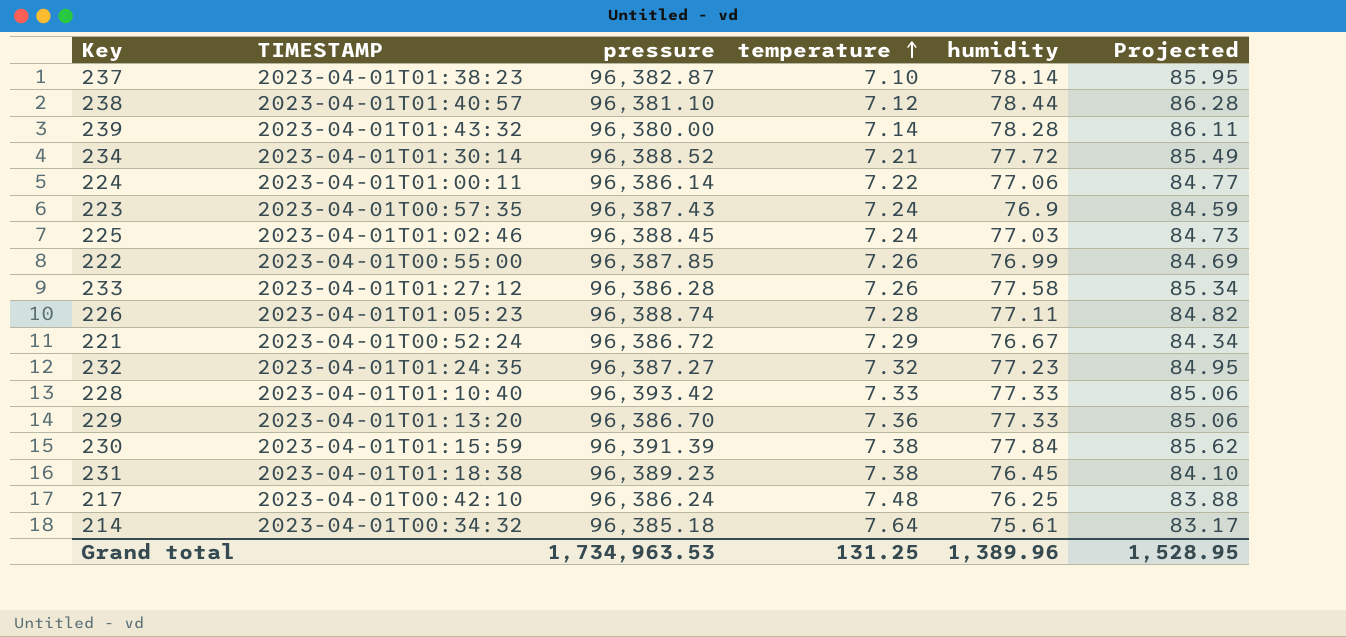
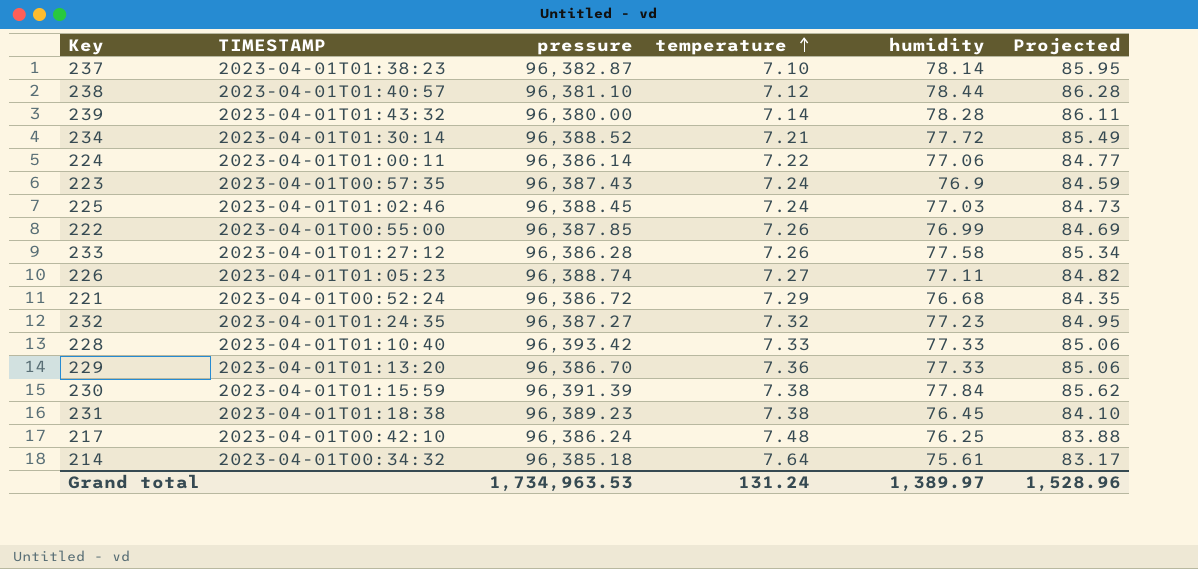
226 | temperature: 7.28 -> 7.27
221 | humidity: 76.67 -> 76.68
221 | Projected: 84.34 -> 84.35
Grand total | temperature: 131.25 -> 131.24
Grand total | humidity: 1,389.96 -> 1,389.97
Grand total | Projected: 1,528.95 -> 1,528.96

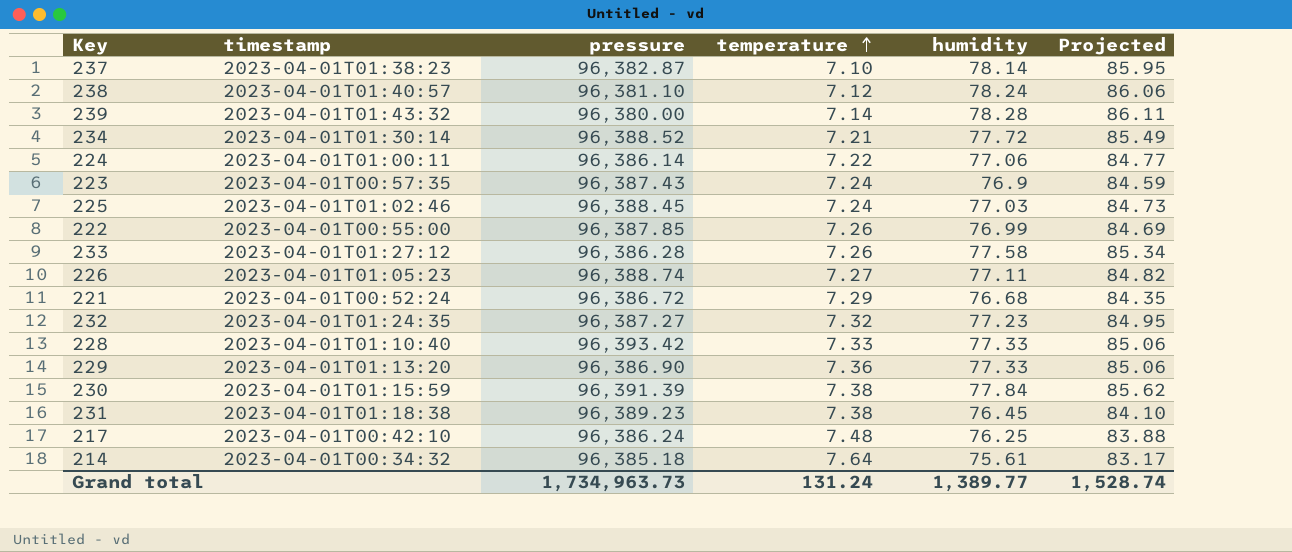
column name: TIMESTAMP -> timestamp
238 | humidity: 78.44 -> 78.24
238 | Projected: 86.28 -> 86.06
229 | pressure: 96,386.70 -> 96,386.90
Grand total | pressure: 1,734,963.53 -> 1,734,963.73
Grand total | humidity: 1,389.97 -> 1,389.77
Grand total | Projected: 1,528.96 -> 1,528.74

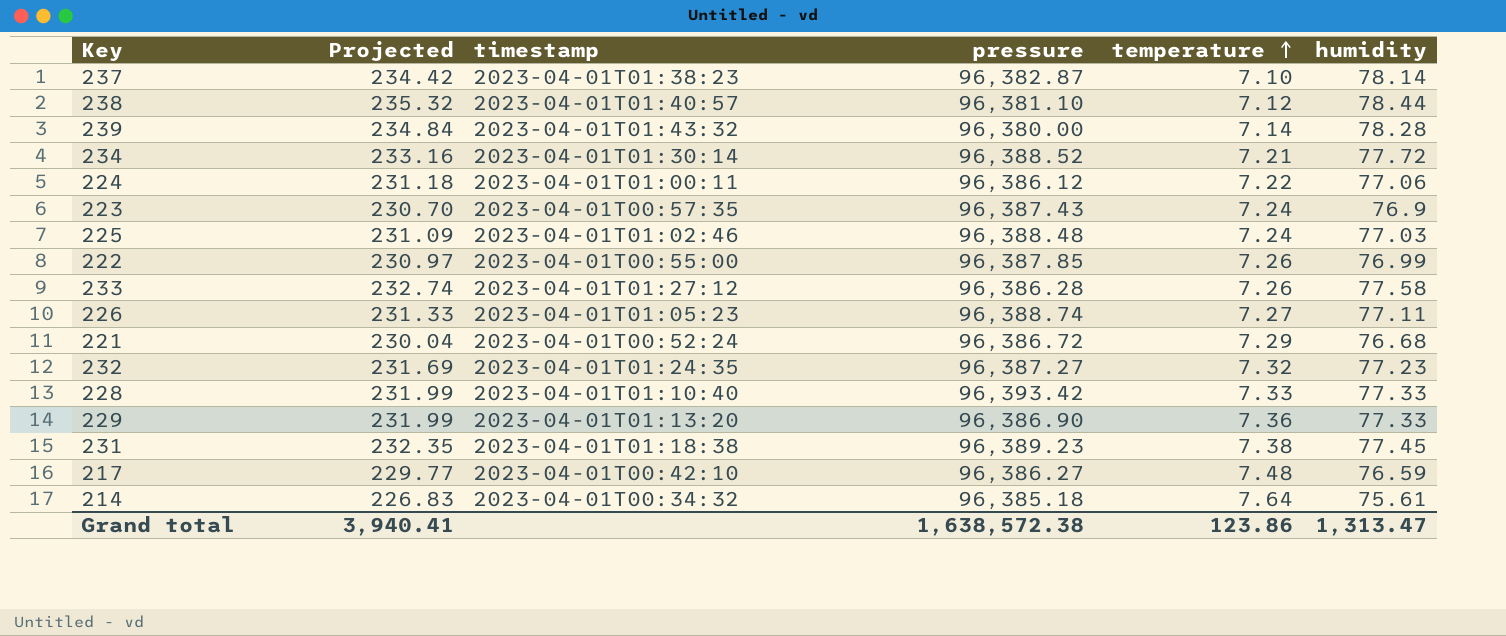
column Projected | formula: [humidity] * 1.1 -> [humidity] * 3
column Projected | position: 6 -> 2
row 230: 2023-04-01T01:15:59 | 96,391.39 | 7.38 | 77.84 | 85.62 -> none
238 | humidity: 78.24 -> 78.44
224 | pressure: 96,386.14 -> 96,386.12
225 | pressure: 96,388.45 -> 96,388.48
231 | humidity: 76.45 -> 77.45
217 | pressure: 96,386.24 -> 96,386.27
217 | humidity: 76.25 -> 76.59
Grand total | Projected: 1,528.74 -> 3,940.41
Grand total | pressure: 1,734,963.73 -> 1,638,572.38
Grand total | temperature: 131.24 -> 123.86
Grand total | humidity: 1,389.77 -> 1,313.47

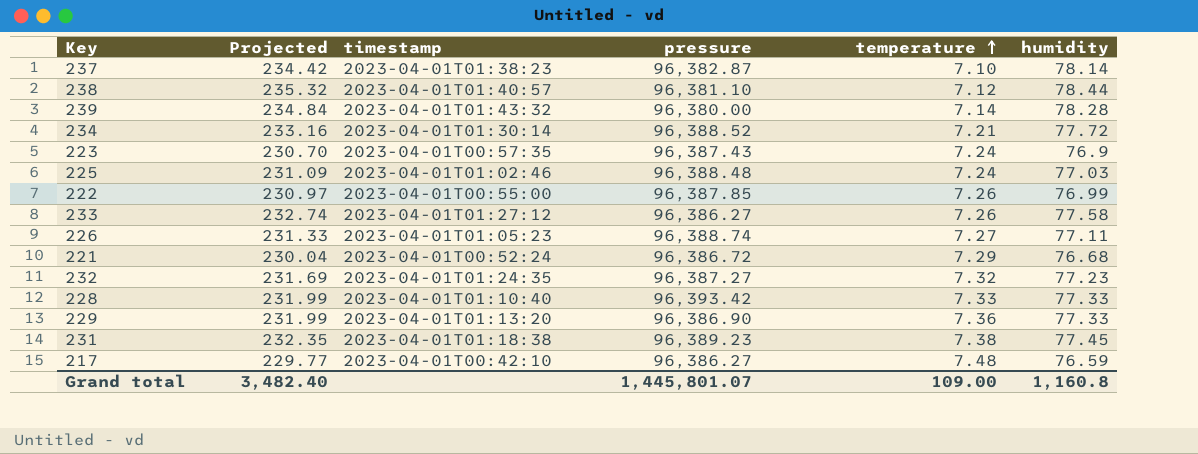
row 224: 231.18 | 2023-04-01T01:00:11 | 96,386.12 | 7.22 | 77.06 -> none
row 214: 226.83 | 2023-04-01T00:34:32 | 96,385.18 | 7.64 | 75.61 -> none
233 | pressure: 96,386.28 -> 96,386.27
Grand total | Projected: 3,940.41 -> 3,482.40
Grand total | pressure: 1,638,572.38 -> 1,445,801.07
Grand total | temperature: 123.86 -> 109.00
Grand total | humidity: 1,313.47 -> 1,160.8

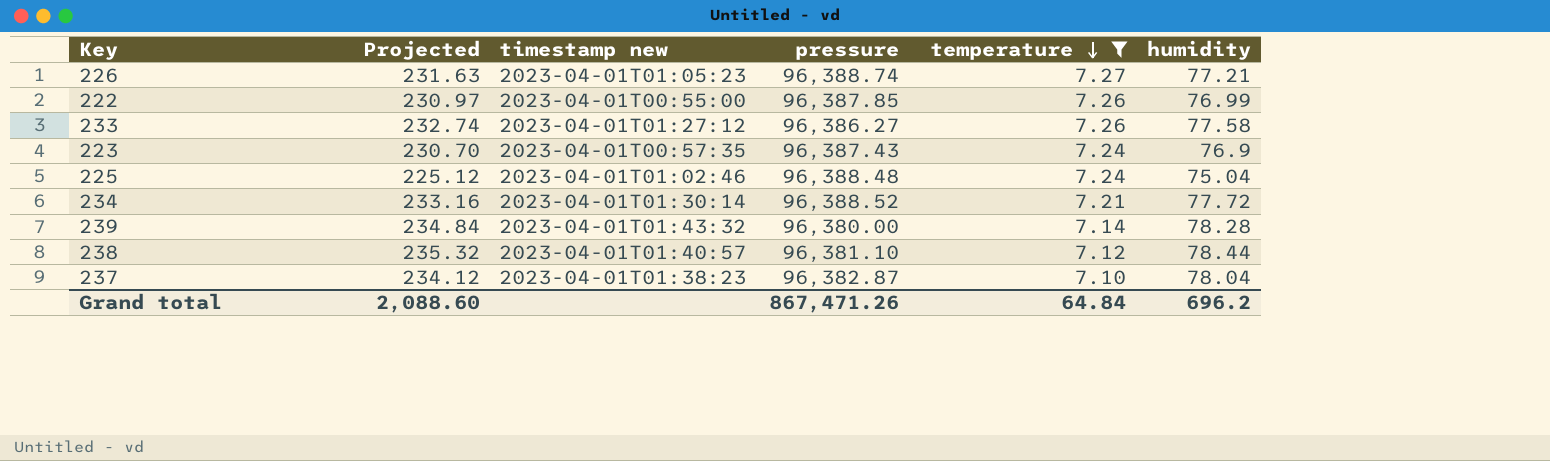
filter: none -> temperature <= 7.27
row order: temperature ascending -> temperature descending
column name: timestamp -> timestamp new
226 | Projected: 231.33 -> 231.63
226 | humidity: 77.11 -> 77.21
225 | Projected: 231.09 -> 225.12
225 | humidity: 77.03 -> 75.04
237 | Projected: 234.42 -> 234.12
237 | humidity: 78.14 -> 78.04
Grand total | Projected: 3,482.40 -> 2,088.60
Grand total | pressure: 1,445,801.07 -> 867,471.26
Grand total | temperature: 109.00 -> 64.84
Grand total | humidity: 1,160.8 -> 696.2

